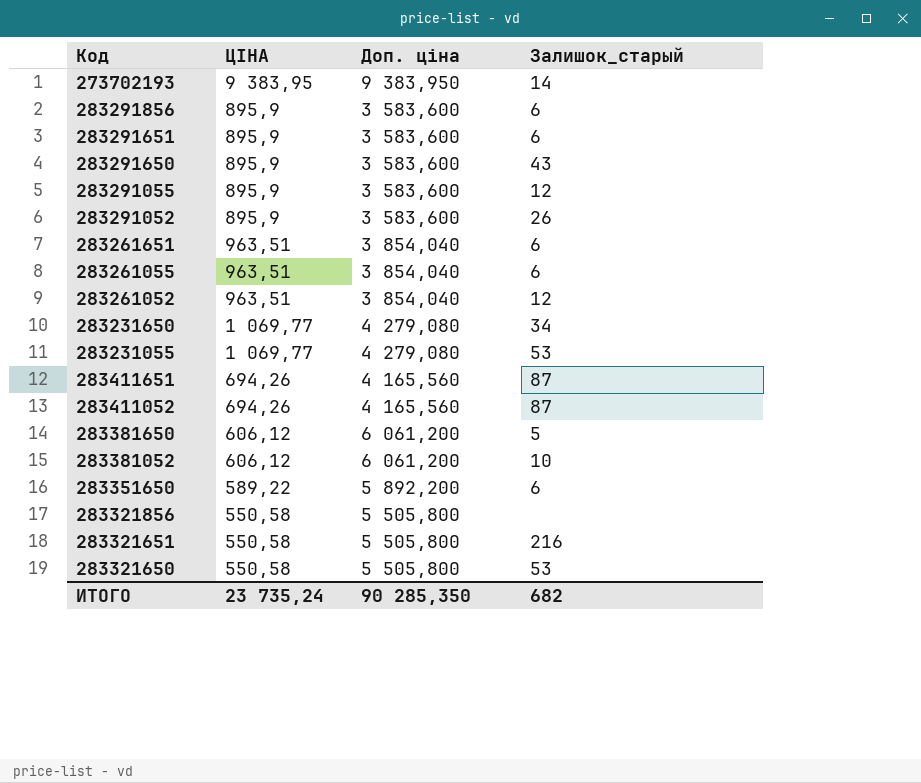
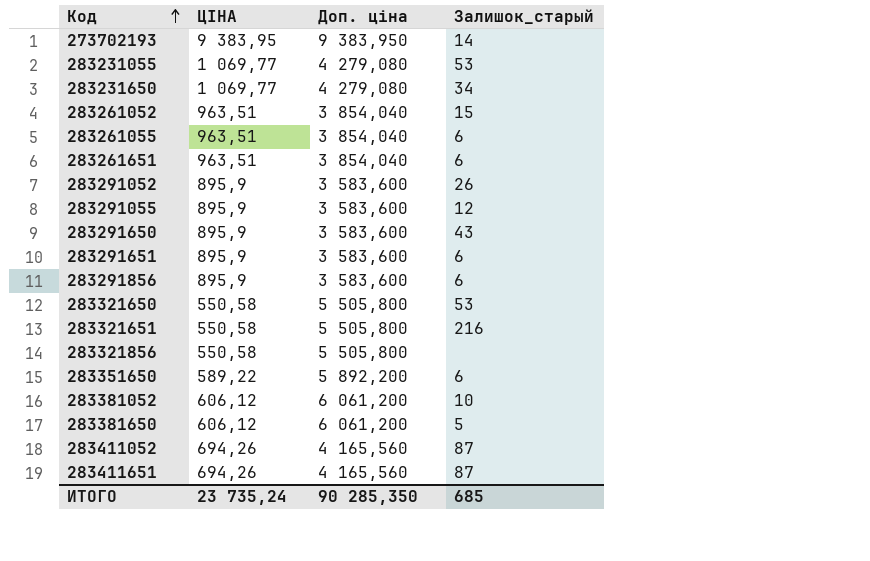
row order: none -> Код ascending
283261052 | Залишок_старый: 12 -> 15
ИТОГО | Залишок_старый: 682 -> 685

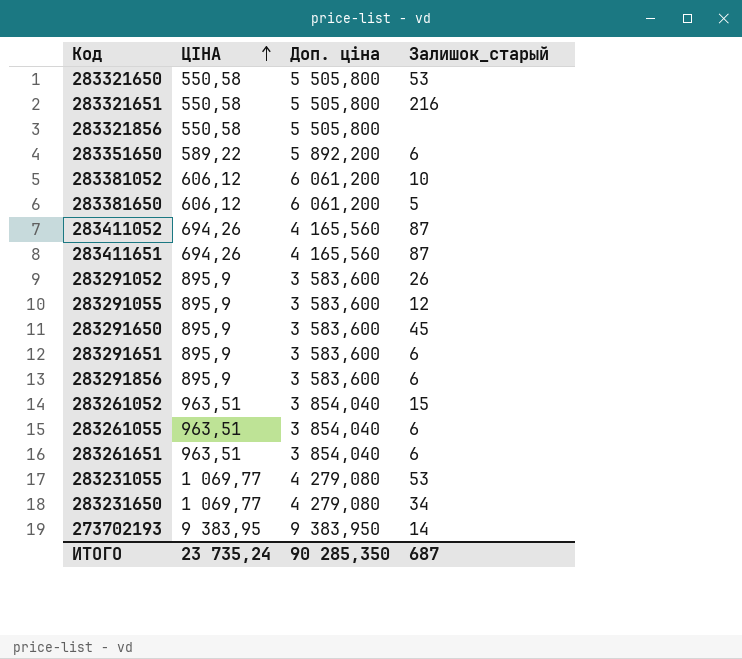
row order: Код ascending -> ЦІНА ascending
283291650 | Залишок_старый: 43 -> 45
ИТОГО | Залишок_старый: 685 -> 687

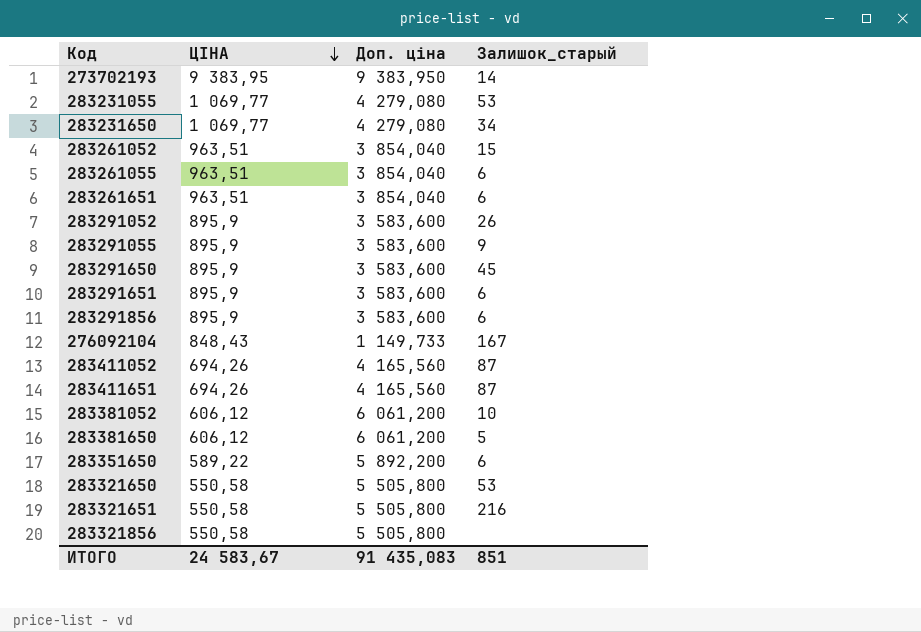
row order: ЦІНА ascending -> ЦІНА descending
283291055 | Залишок_старый: 12 -> 9
row 276092104: none -> 848,43 | 1 149,733 | 167
ИТОГО | ЦІНА: 23 735,24 -> 24 583,67
ИТОГО | Доп. ціна: 90 285,350 -> 91 435,083
ИТОГО | Залишок_старый: 687 -> 851

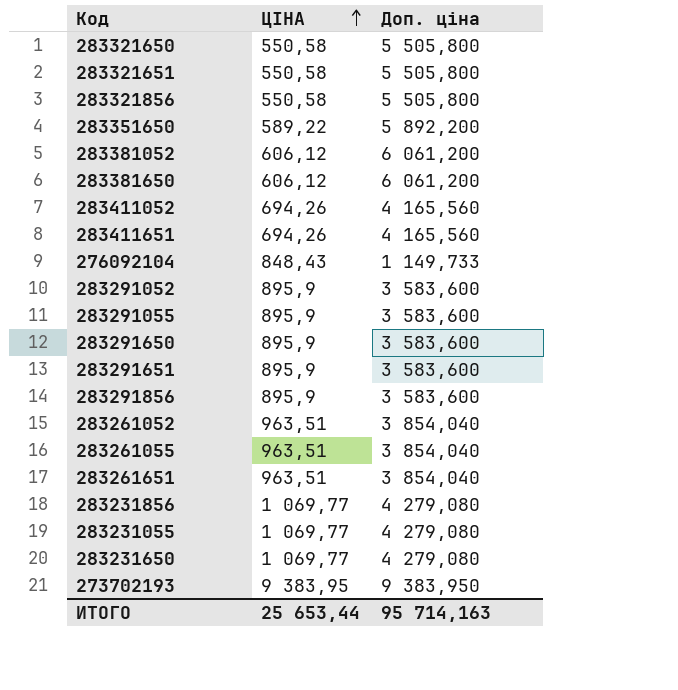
row order: ЦІНА descending -> ЦІНА ascending
column Залишок_старый | position: 4 -> none
row 283231856: none -> 1 069,77 | 4 279,080
ИТОГО | ЦІНА: 24 583,67 -> 25 653,44
ИТОГО | Доп. ціна: 91 435,083 -> 95 714,163

